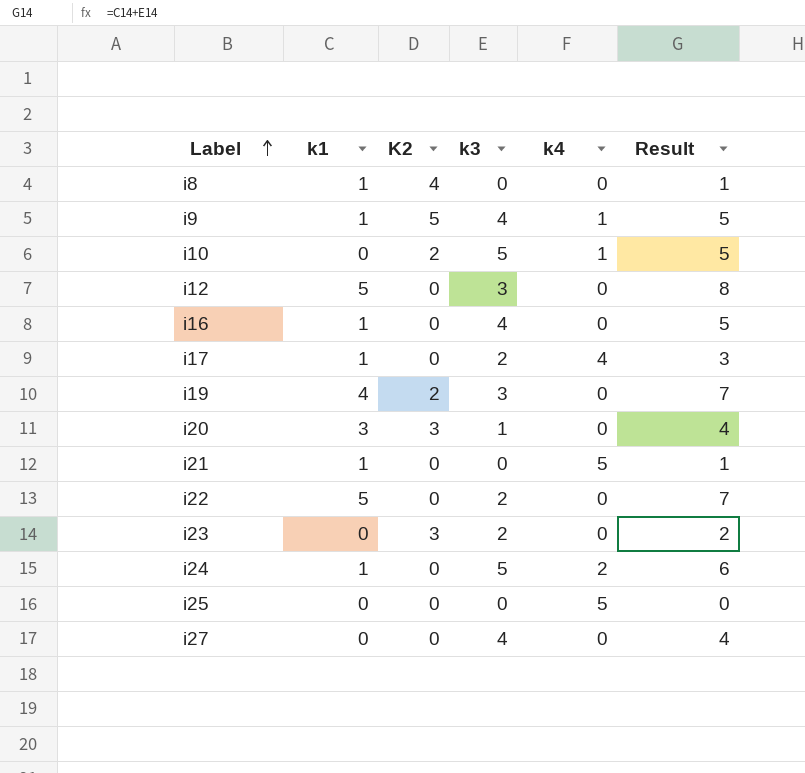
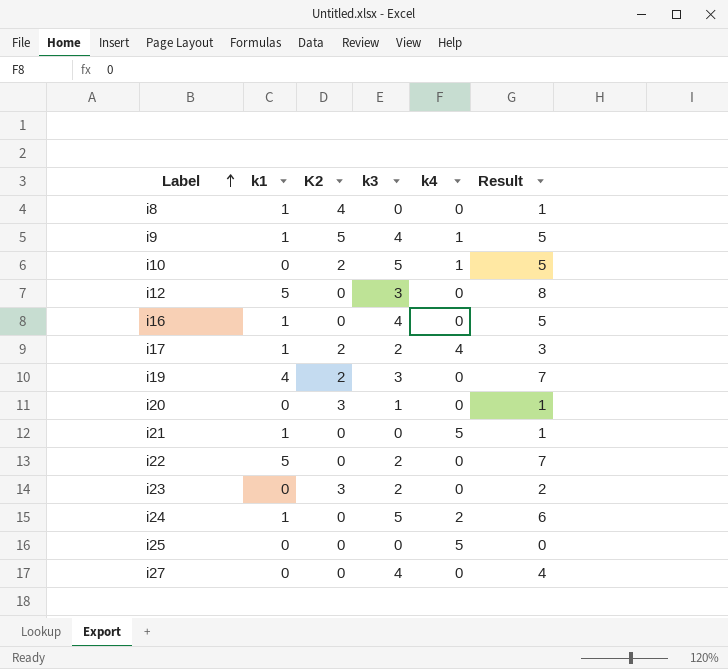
i17 | K2: 0 -> 2
i20 | k1: 3 -> 0
i20 | Result: 4 -> 1

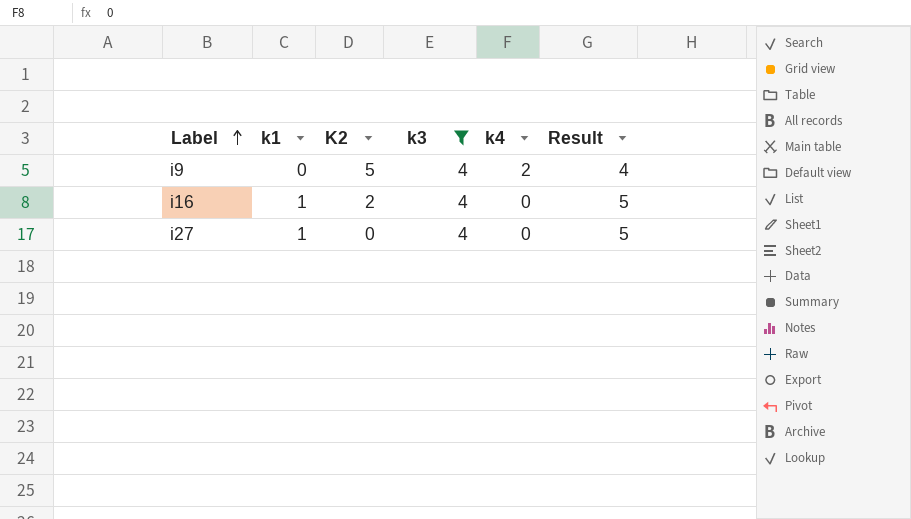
filter: none -> k3 = 4
i9 | k1: 1 -> 0
i9 | k4: 1 -> 2
i9 | Result: 5 -> 4
i16 | K2: 0 -> 2
i27 | k1: 0 -> 1
i27 | Result: 4 -> 5

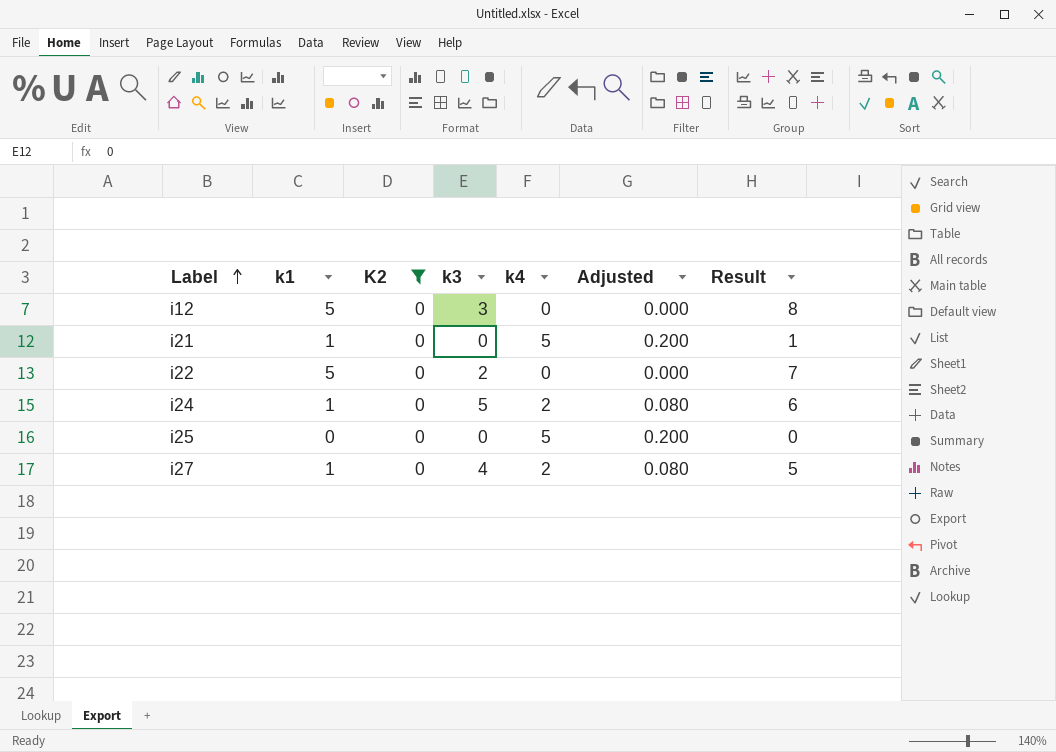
filter: k3 = 4 -> K2 = 0
column Adjusted | formula: none -> [k4] * 0.04
i27 | k4: 0 -> 2

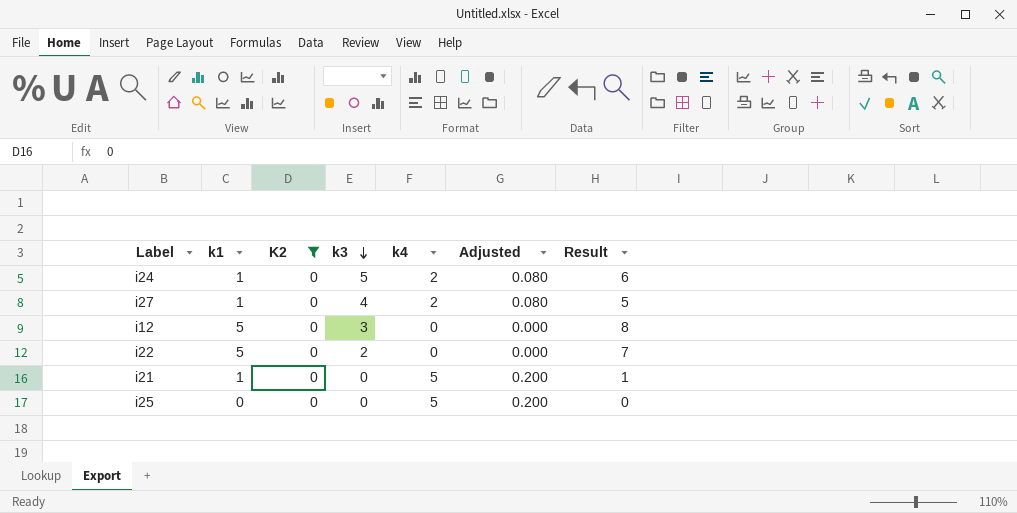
row order: Label ascending -> k3 descending

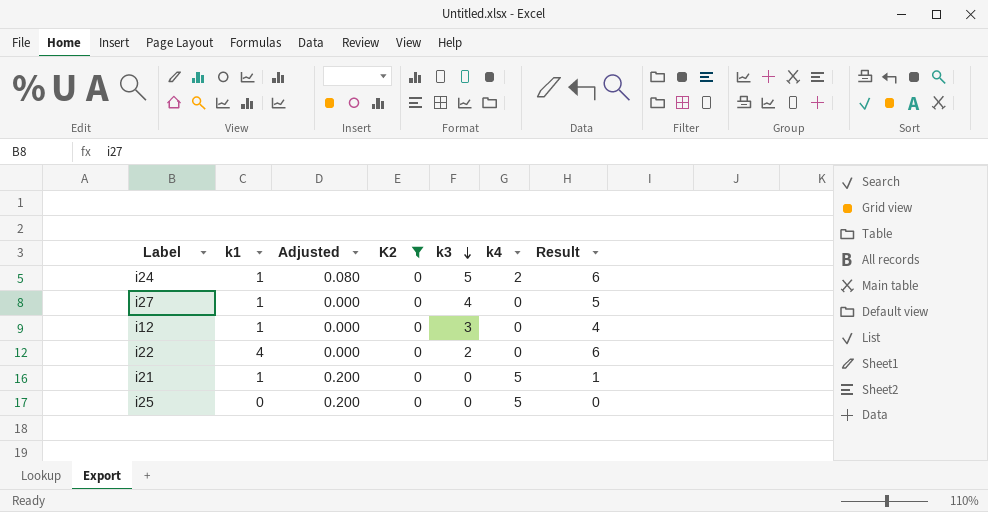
column Adjusted | position: 6 -> 3
i27 | Adjusted: 0.080 -> 0.000
i27 | k4: 2 -> 0
i12 | k1: 5 -> 1
i12 | Result: 8 -> 4
i22 | k1: 5 -> 4
i22 | Result: 7 -> 6

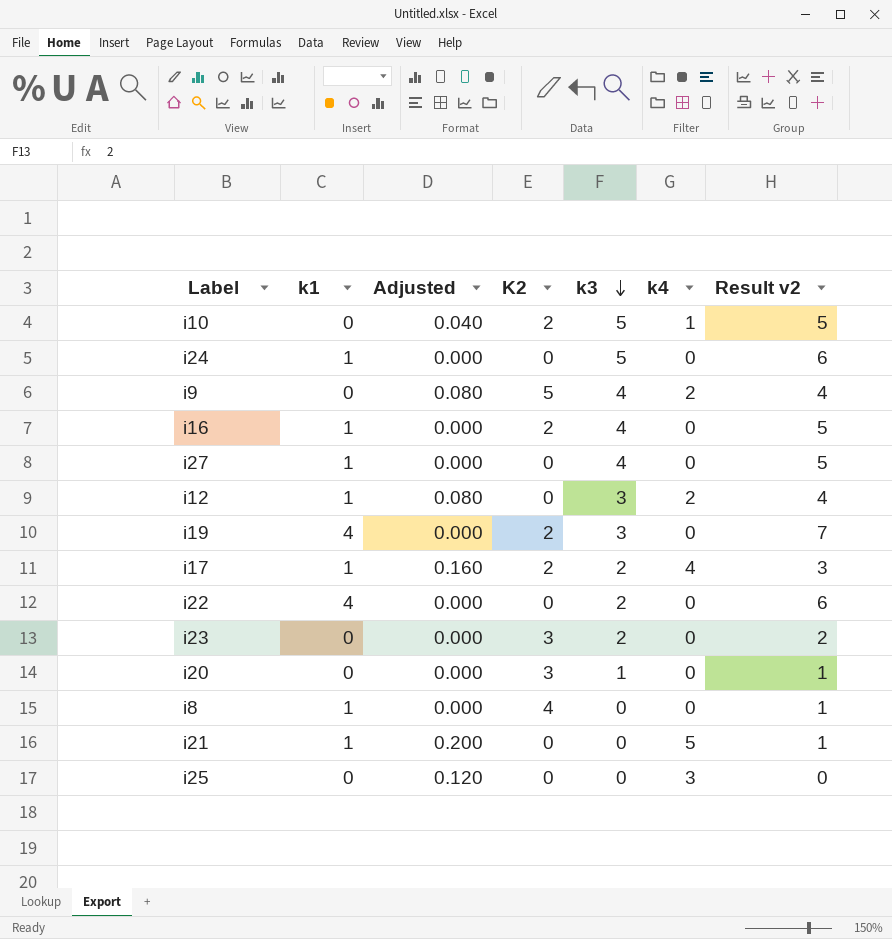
filter: K2 = 0 -> none
column name: Result -> Result v2
i24 | Adjusted: 0.080 -> 0.000
i24 | k4: 2 -> 0
i12 | Adjusted: 0.000 -> 0.080
i12 | k4: 0 -> 2
i25 | Adjusted: 0.200 -> 0.120
i25 | k4: 5 -> 3

